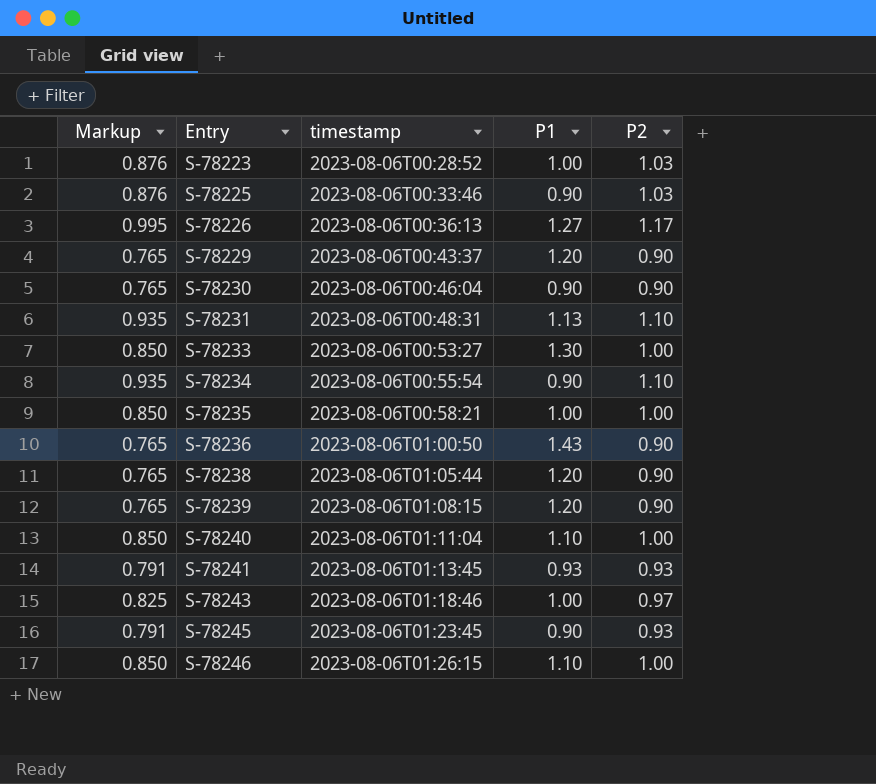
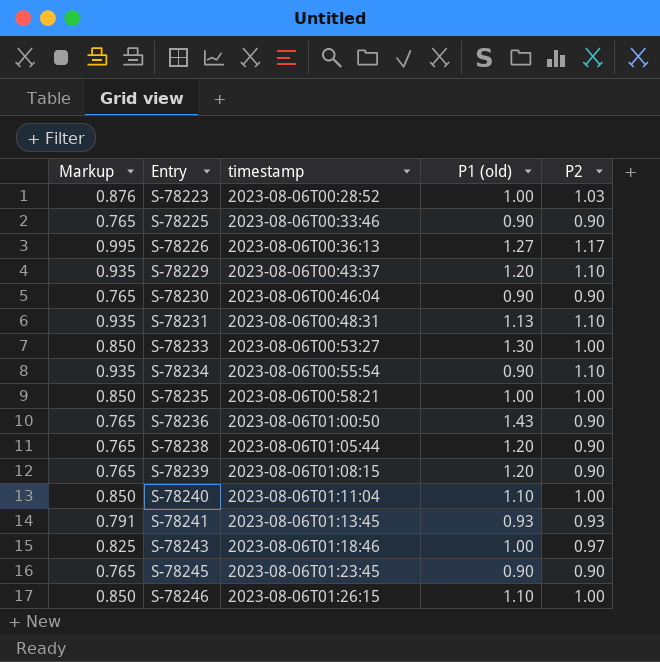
column name: P1 -> P1 (old)
S-78225 | Markup: 0.876 -> 0.765
S-78225 | P2: 1.03 -> 0.90
S-78229 | Markup: 0.765 -> 0.935
S-78229 | P2: 0.90 -> 1.10
S-78245 | Markup: 0.791 -> 0.765
S-78245 | P2: 0.93 -> 0.90

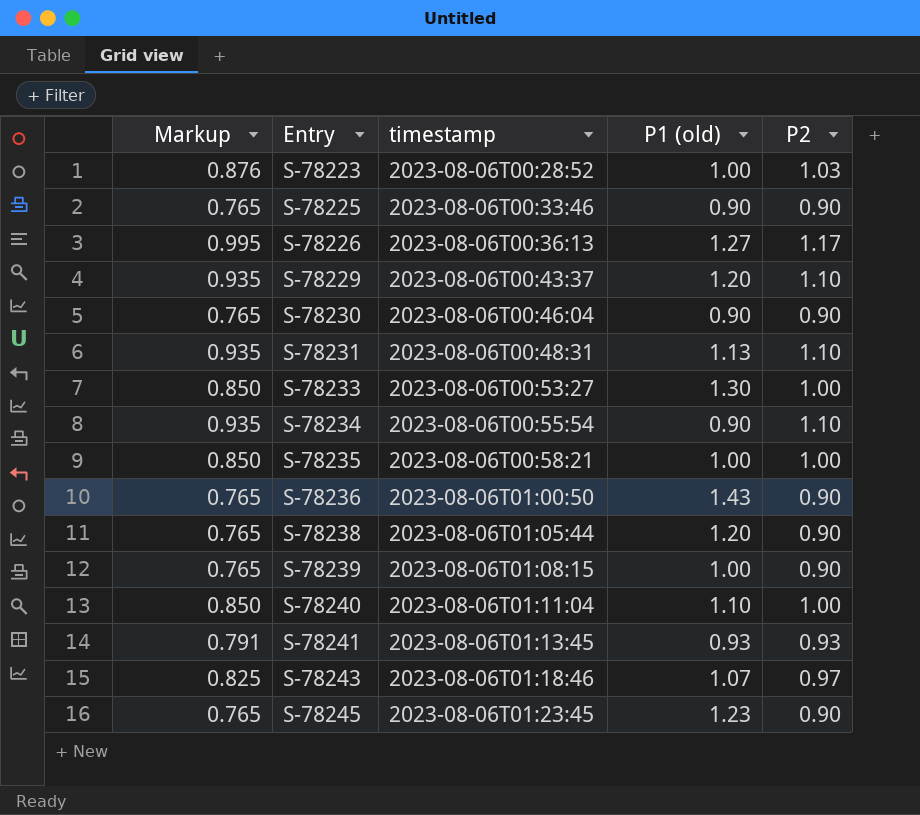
row S-78246: 0.850 | 2023-08-06T01:26:15 | 1.10 | 1.00 -> none
S-78239 | P1 (old): 1.20 -> 1.00
S-78243 | P1 (old): 1.00 -> 1.07
S-78245 | P1 (old): 0.90 -> 1.23

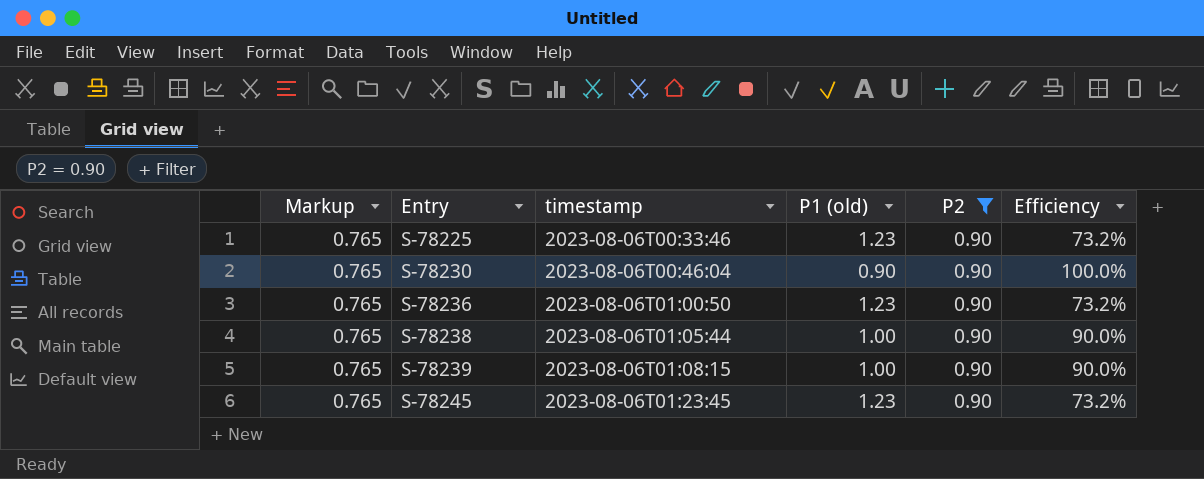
filter: none -> P2 = 0.90
column Efficiency | formula: none -> [P2] / [P1 (old)]
S-78225 | P1 (old): 0.90 -> 1.23
S-78236 | P1 (old): 1.43 -> 1.23
S-78238 | P1 (old): 1.20 -> 1.00

